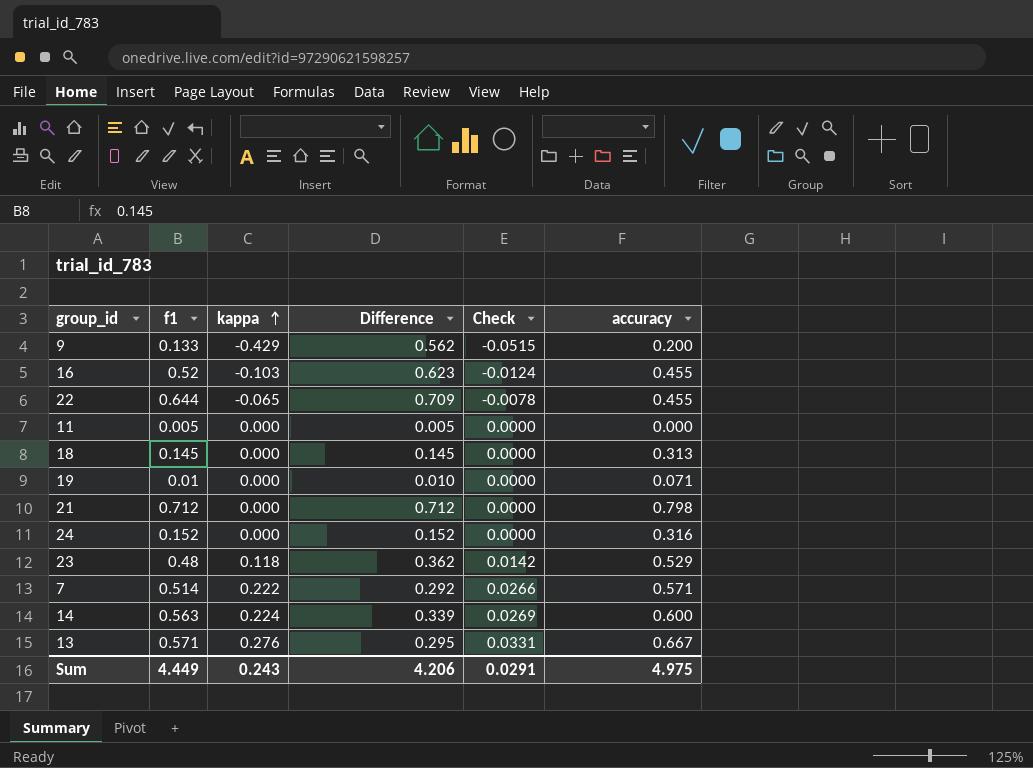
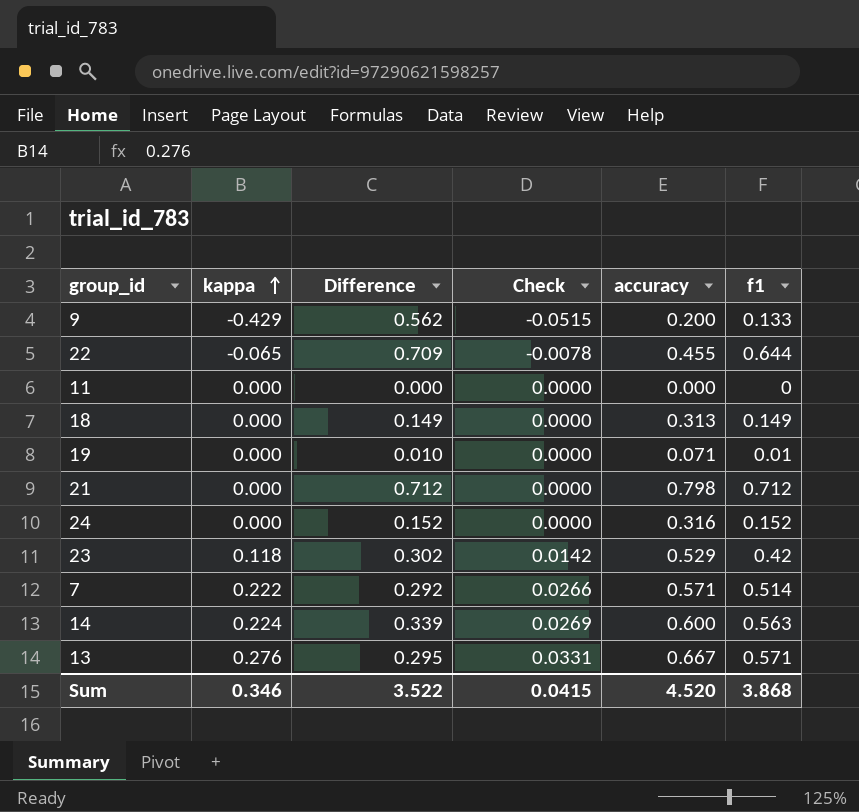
column f1 | position: 2 -> 6
row 16: 0.52 | -0.103 | 0.623 | -0.0124 | 0.455 -> none
11 | Difference: 0.005 -> 0.000
11 | f1: 0.005 -> 0
18 | Difference: 0.145 -> 0.149
18 | f1: 0.145 -> 0.149
23 | Difference: 0.362 -> 0.302
23 | f1: 0.48 -> 0.42
Sum | kappa: 0.243 -> 0.346
Sum | Difference: 4.206 -> 3.522
Sum | Check: 0.0291 -> 0.0415
Sum | accuracy: 4.975 -> 4.520
Sum | f1: 4.449 -> 3.868

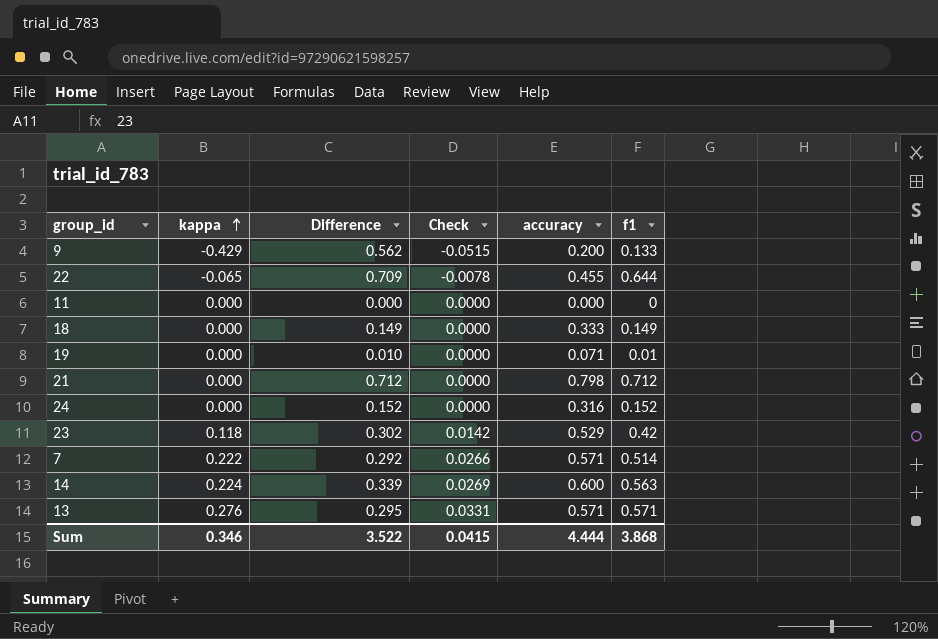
18 | accuracy: 0.313 -> 0.333
13 | accuracy: 0.667 -> 0.571
Sum | accuracy: 4.520 -> 4.444

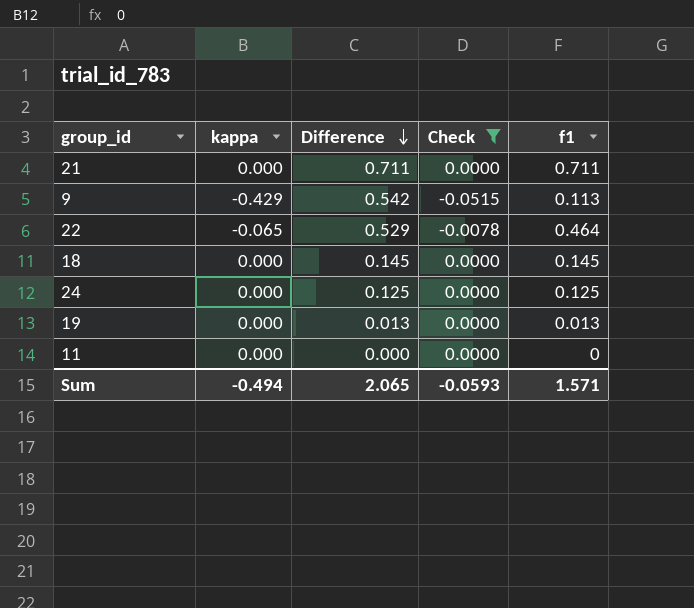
filter: none -> Check <= 0.0000
row order: kappa ascending -> Difference descending
column accuracy | position: 5 -> none
21 | Difference: 0.712 -> 0.711
21 | f1: 0.712 -> 0.711
9 | Difference: 0.562 -> 0.542
9 | f1: 0.133 -> 0.113
22 | Difference: 0.709 -> 0.529
22 | f1: 0.644 -> 0.464
18 | Difference: 0.149 -> 0.145
18 | f1: 0.149 -> 0.145
24 | Difference: 0.152 -> 0.125
24 | f1: 0.152 -> 0.125
19 | Difference: 0.010 -> 0.013
19 | f1: 0.01 -> 0.013
Sum | kappa: 0.346 -> -0.494
Sum | Difference: 3.522 -> 2.065
Sum | Check: 0.0415 -> -0.0593
Sum | f1: 3.868 -> 1.571

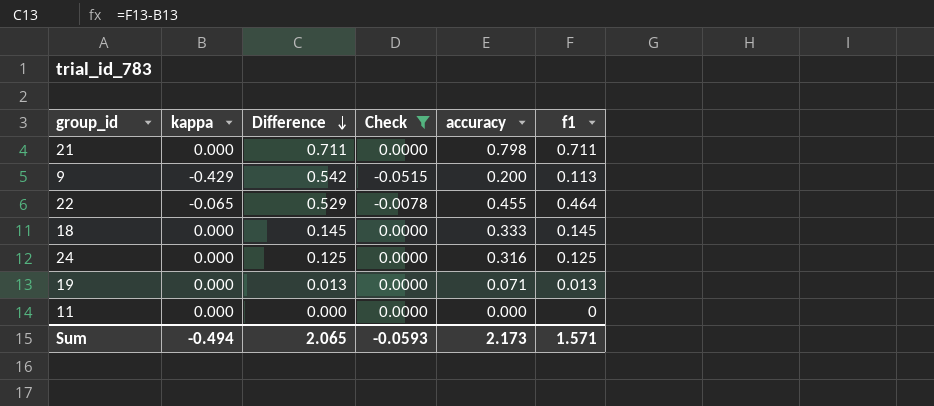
column accuracy | position: none -> 5

